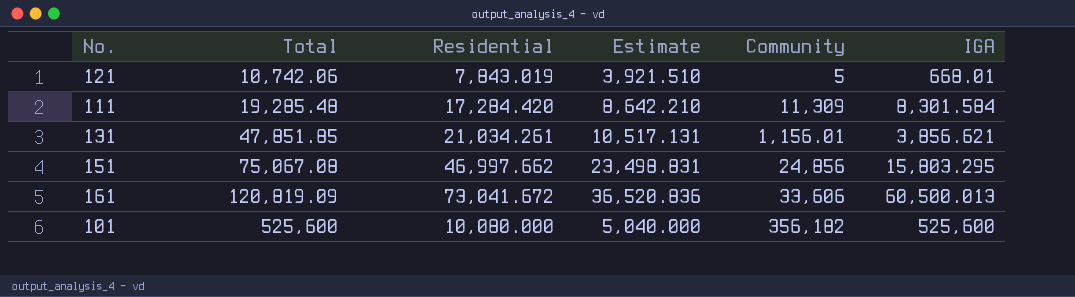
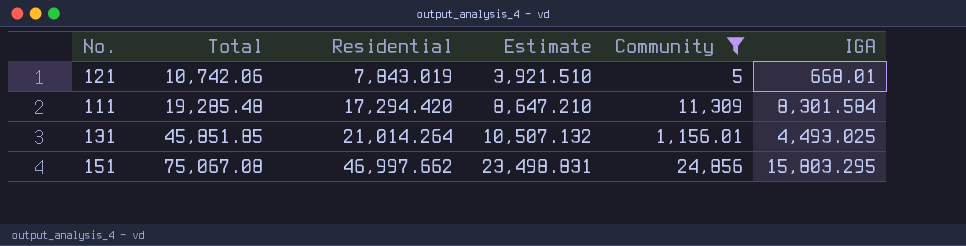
filter: none -> Community <= 24,856
111 | Residential: 17,284.420 -> 17,294.420
111 | Estimate: 8,642.210 -> 8,647.210
131 | Total: 47,851.85 -> 45,851.85
131 | Residential: 21,034.261 -> 21,014.264
131 | Estimate: 10,517.131 -> 10,507.132
131 | IGA: 3,856.621 -> 4,493.025

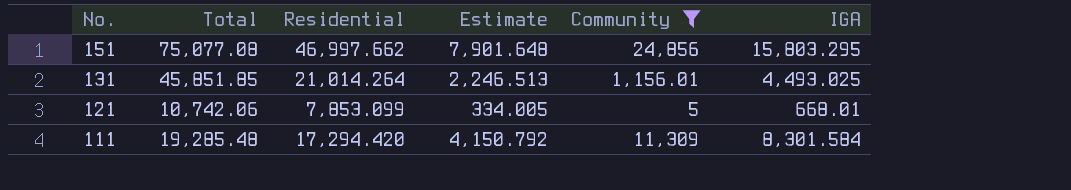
row order: Total ascending -> No. descending
column Estimate | formula: [Residential] * 0.5 -> [IGA] * 0.5
151 | Total: 75,067.08 -> 75,077.08
121 | Residential: 7,843.019 -> 7,853.099

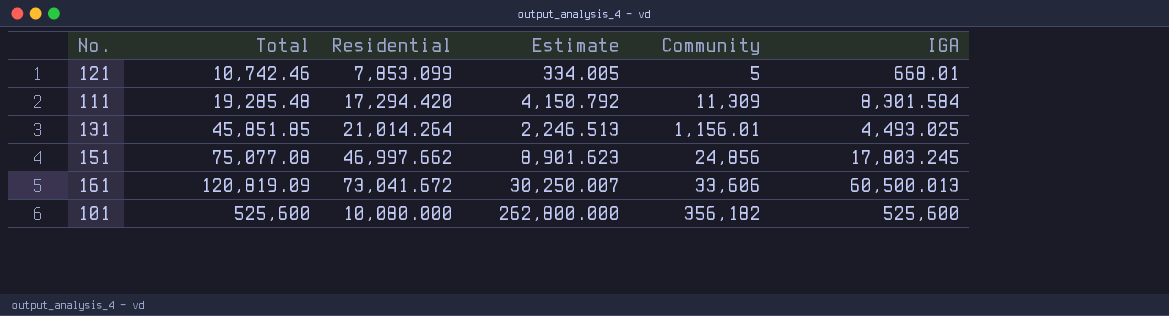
filter: Community <= 24,856 -> none
row order: No. descending -> Total ascending
121 | Total: 10,742.06 -> 10,742.46
151 | Estimate: 7,901.648 -> 8,901.623
151 | IGA: 15,803.295 -> 17,803.245

